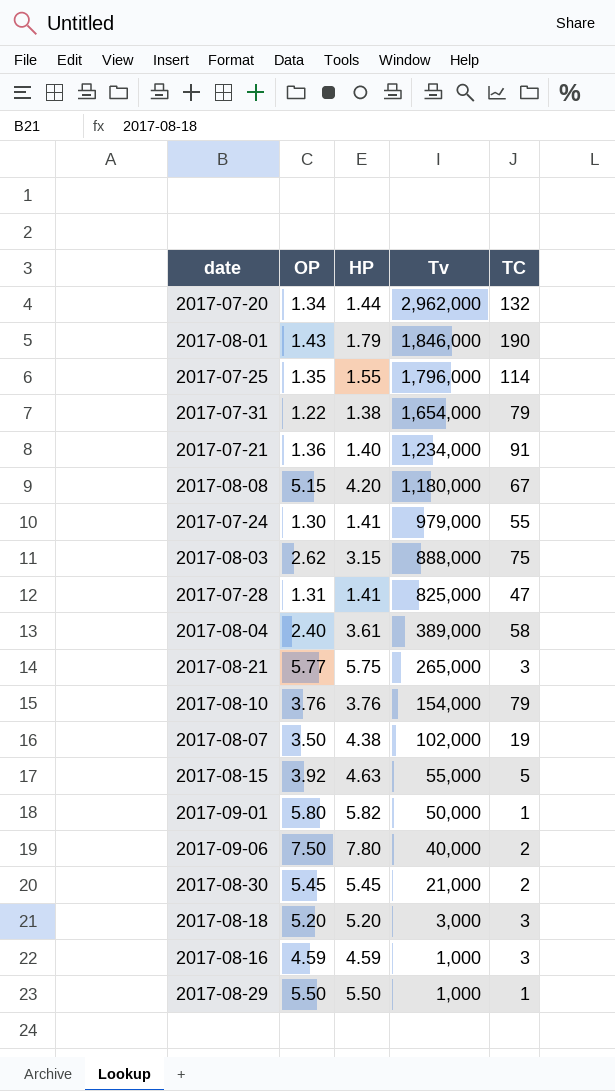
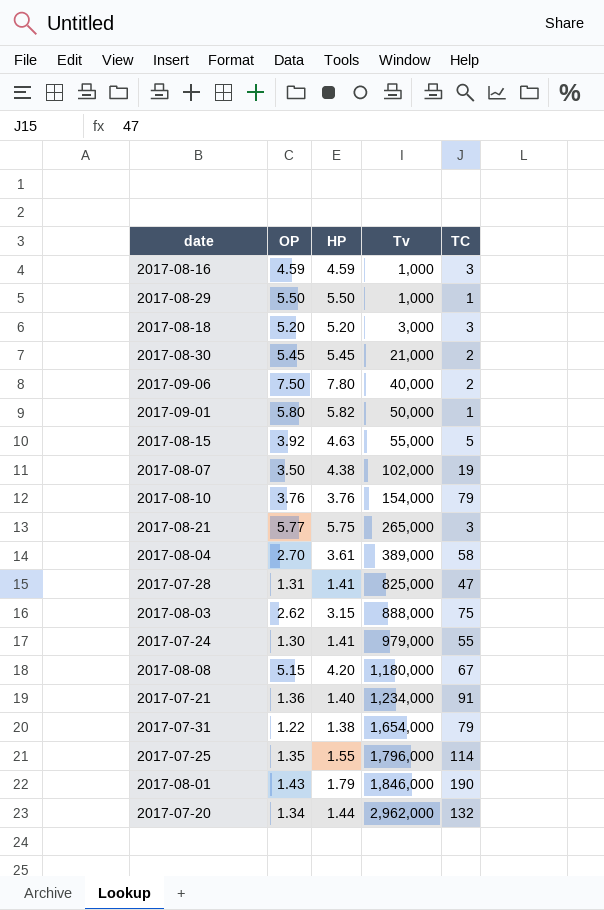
row order: Tv descending -> Tv ascending
2017-08-04 | OP: 2.40 -> 2.70

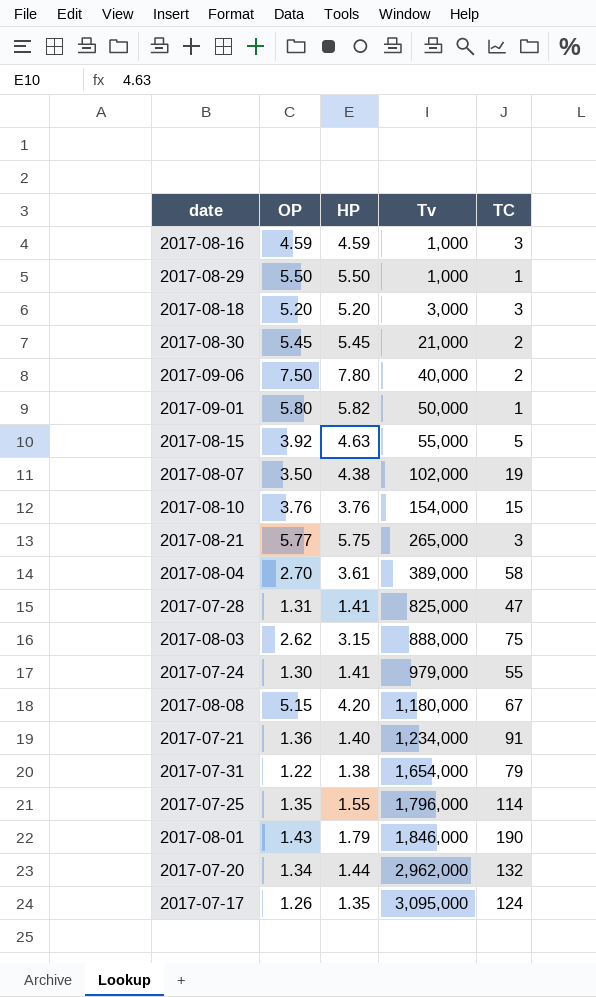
2017-08-10 | TC: 79 -> 15
row 2017-07-17: none -> 1.26 | 1.35 | 3,095,000 | 124

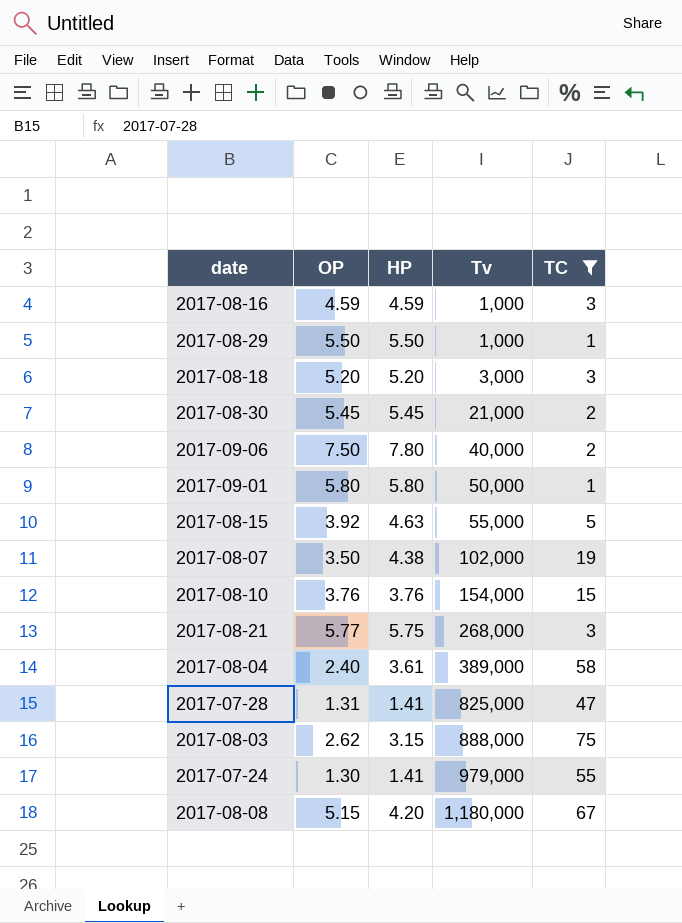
filter: none -> TC <= 75
2017-09-01 | HP: 5.82 -> 5.80
2017-08-21 | Tv: 265,000 -> 268,000
2017-08-04 | OP: 2.70 -> 2.40

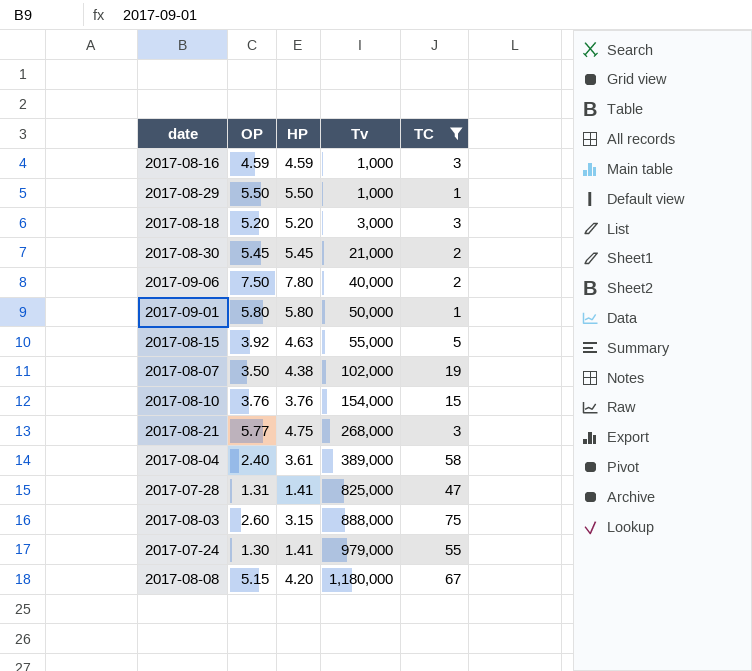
2017-08-21 | HP: 5.75 -> 4.75
2017-08-03 | OP: 2.62 -> 2.60

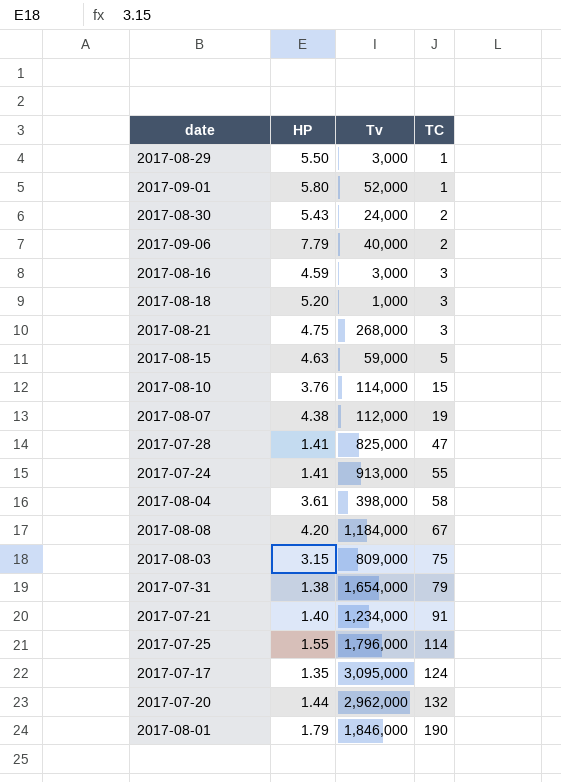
filter: TC <= 75 -> none
row order: Tv ascending -> TC ascending
column OP | position: 2 -> none
2017-08-29 | Tv: 1,000 -> 3,000
2017-09-01 | Tv: 50,000 -> 52,000
2017-08-30 | HP: 5.45 -> 5.43
2017-08-30 | Tv: 21,000 -> 24,000
2017-09-06 | HP: 7.80 -> 7.79
2017-08-16 | Tv: 1,000 -> 3,000
2017-08-18 | Tv: 3,000 -> 1,000
2017-08-15 | Tv: 55,000 -> 59,000
2017-08-10 | Tv: 154,000 -> 114,000
2017-08-07 | Tv: 102,000 -> 112,000
2017-07-24 | Tv: 979,000 -> 913,000
2017-08-04 | Tv: 389,000 -> 398,000
2017-08-08 | Tv: 1,180,000 -> 1,184,000
2017-08-03 | Tv: 888,000 -> 809,000

